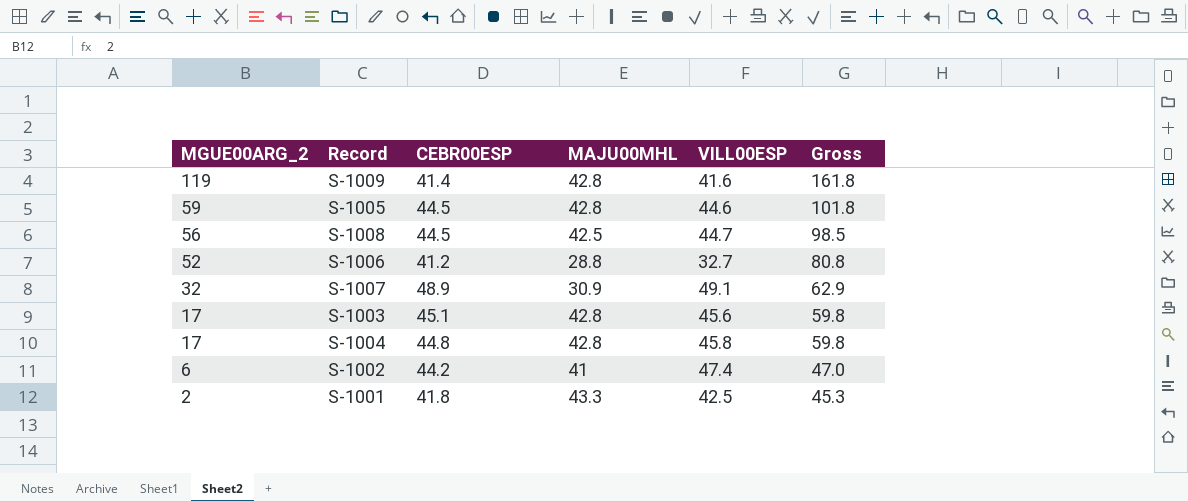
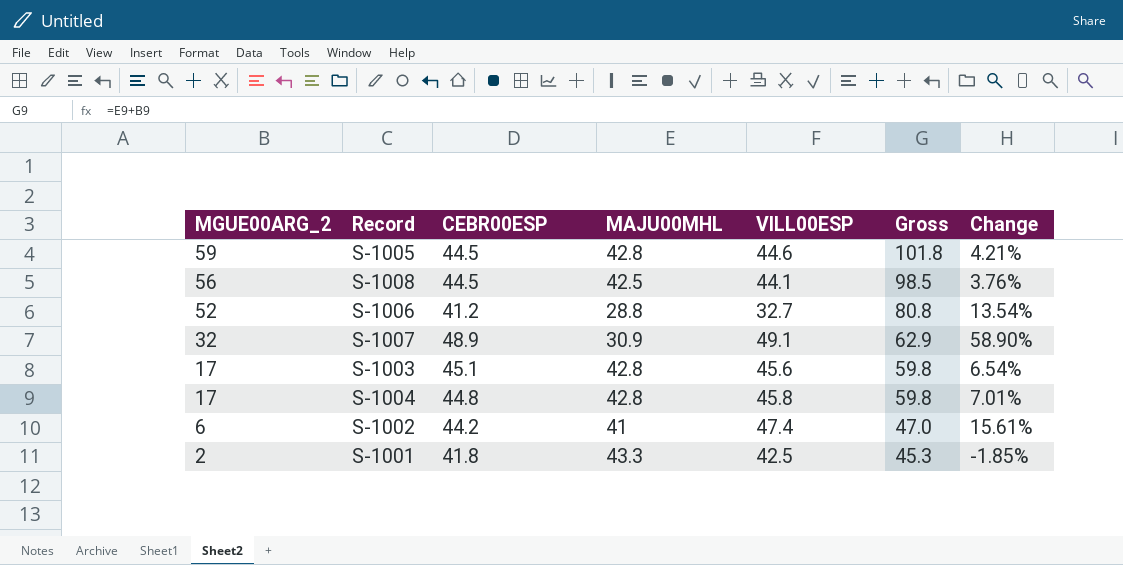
column Change | formula: none -> ([VILL00ESP] - [MAJU00MHL]) / [MAJU00MHL]
row S-1009: 119 | 41.4 | 42.8 | 41.6 | 161.8 -> none
S-1008 | VILL00ESP: 44.7 -> 44.1

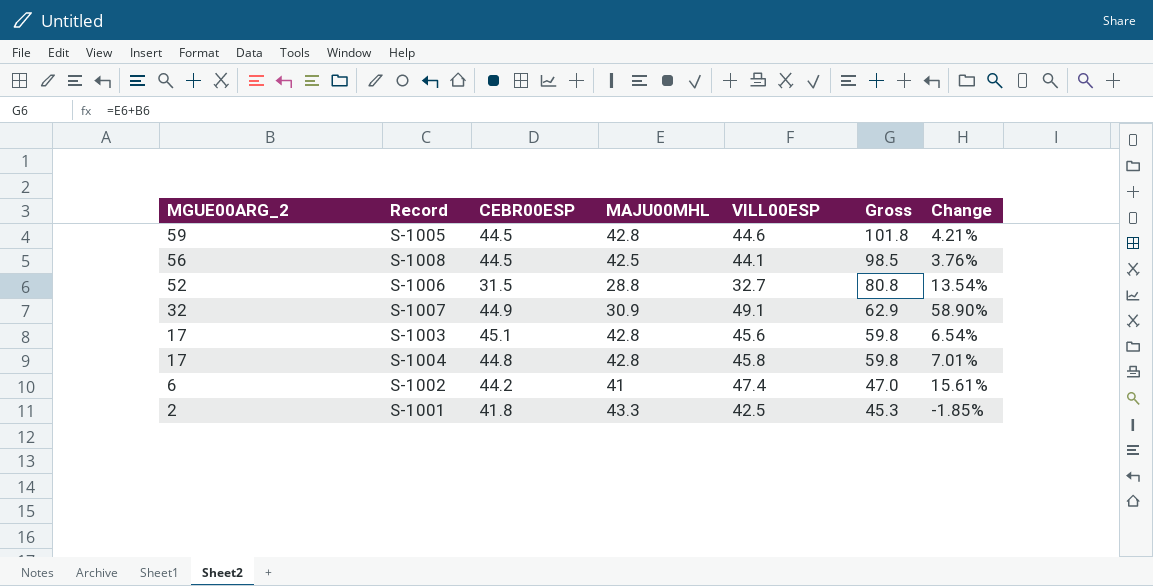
S-1006 | CEBR00ESP: 41.2 -> 31.5
S-1007 | CEBR00ESP: 48.9 -> 44.9

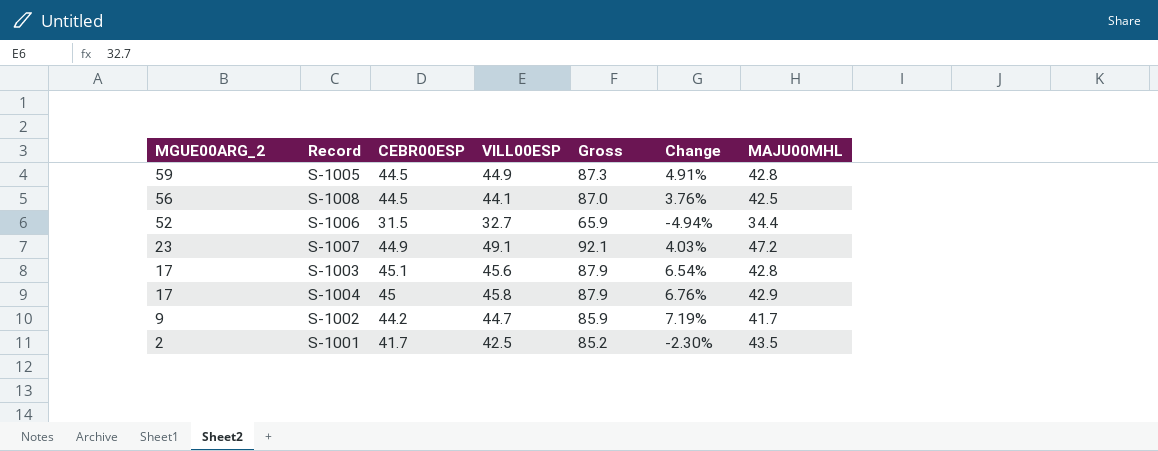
column Gross | formula: [MGUE00ARG_2] + [MAJU00MHL] -> [CEBR00ESP] + [MAJU00MHL]
column MAJU00MHL | position: 4 -> 7
S-1005 | VILL00ESP: 44.6 -> 44.9
S-1005 | Change: 4.21% -> 4.91%
S-1006 | Change: 13.54% -> -4.94%
S-1006 | MAJU00MHL: 28.8 -> 34.4
S-1007 | MGUE00ARG_2: 32 -> 23
S-1007 | Change: 58.90% -> 4.03%
S-1007 | MAJU00MHL: 30.9 -> 47.2
S-1004 | CEBR00ESP: 44.8 -> 45
S-1004 | Change: 7.01% -> 6.76%
S-1004 | MAJU00MHL: 42.8 -> 42.9
S-1002 | MGUE00ARG_2: 6 -> 9
S-1002 | VILL00ESP: 47.4 -> 44.7
S-1002 | Change: 15.61% -> 7.19%
S-1002 | MAJU00MHL: 41 -> 41.7
S-1001 | CEBR00ESP: 41.8 -> 41.7
S-1001 | Change: -1.85% -> -2.30%
S-1001 | MAJU00MHL: 43.3 -> 43.5

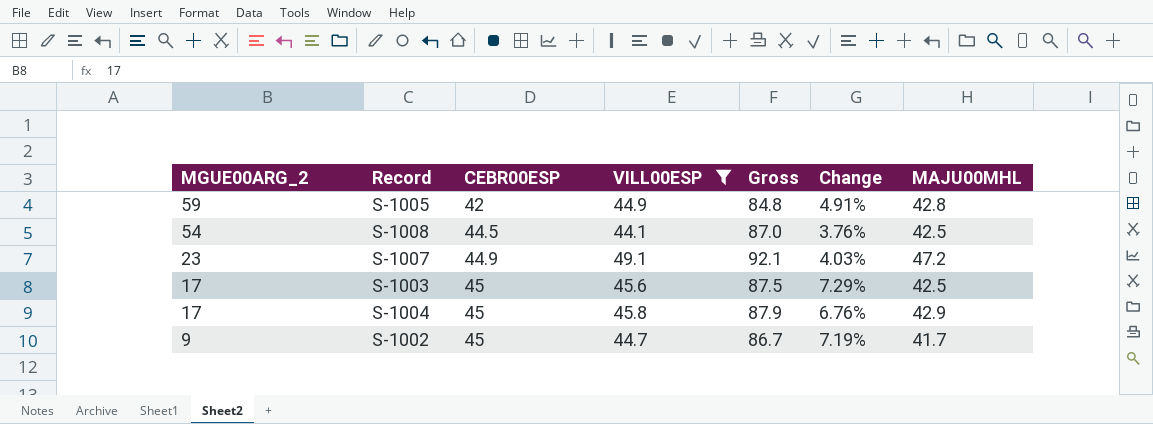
filter: none -> VILL00ESP >= 44.1
S-1005 | CEBR00ESP: 44.5 -> 42
S-1005 | Gross: 87.3 -> 84.8
S-1008 | MGUE00ARG_2: 56 -> 54
S-1003 | CEBR00ESP: 45.1 -> 45
S-1003 | Gross: 87.9 -> 87.5
S-1003 | Change: 6.54% -> 7.29%
S-1003 | MAJU00MHL: 42.8 -> 42.5
S-1002 | CEBR00ESP: 44.2 -> 45
S-1002 | Gross: 85.9 -> 86.7

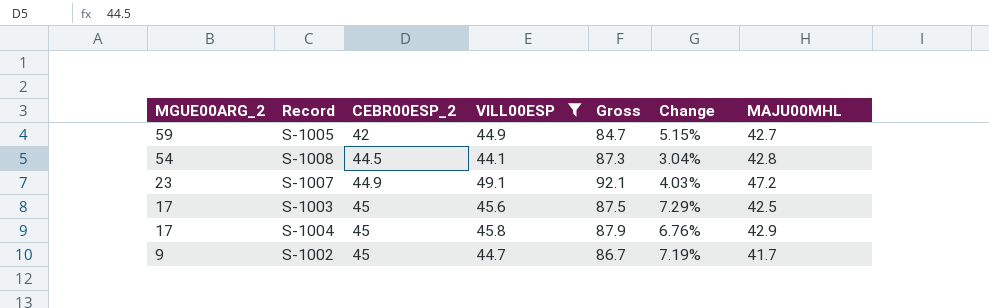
column name: CEBR00ESP -> CEBR00ESP_2
S-1005 | Gross: 84.8 -> 84.7
S-1005 | Change: 4.91% -> 5.15%
S-1005 | MAJU00MHL: 42.8 -> 42.7
S-1008 | Gross: 87.0 -> 87.3
S-1008 | Change: 3.76% -> 3.04%
S-1008 | MAJU00MHL: 42.5 -> 42.8

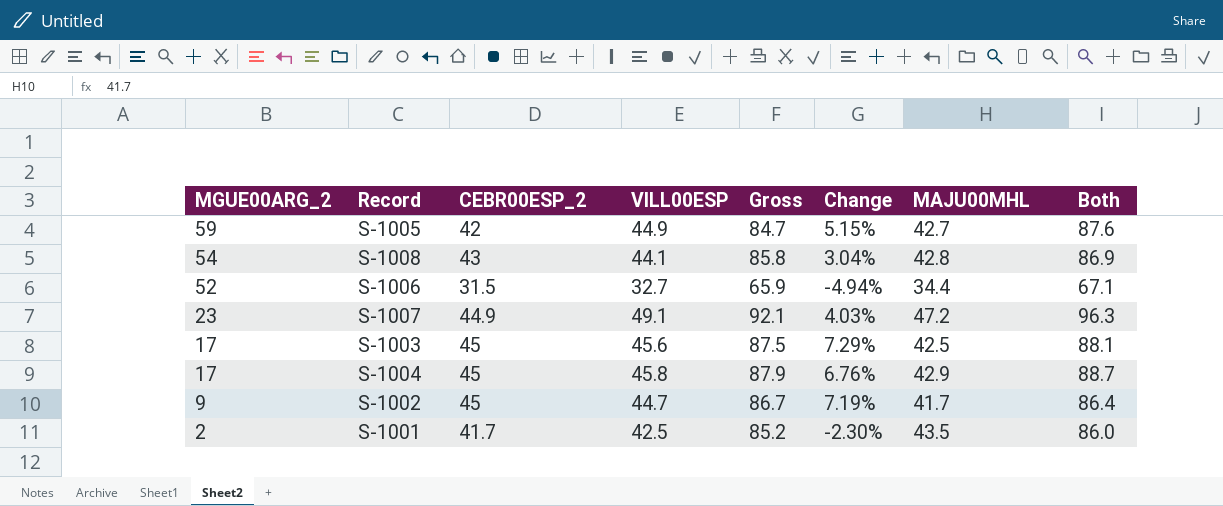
filter: VILL00ESP >= 44.1 -> none
column Both | formula: none -> [VILL00ESP] + [MAJU00MHL]
S-1008 | CEBR00ESP_2: 44.5 -> 43
S-1008 | Gross: 87.3 -> 85.8

